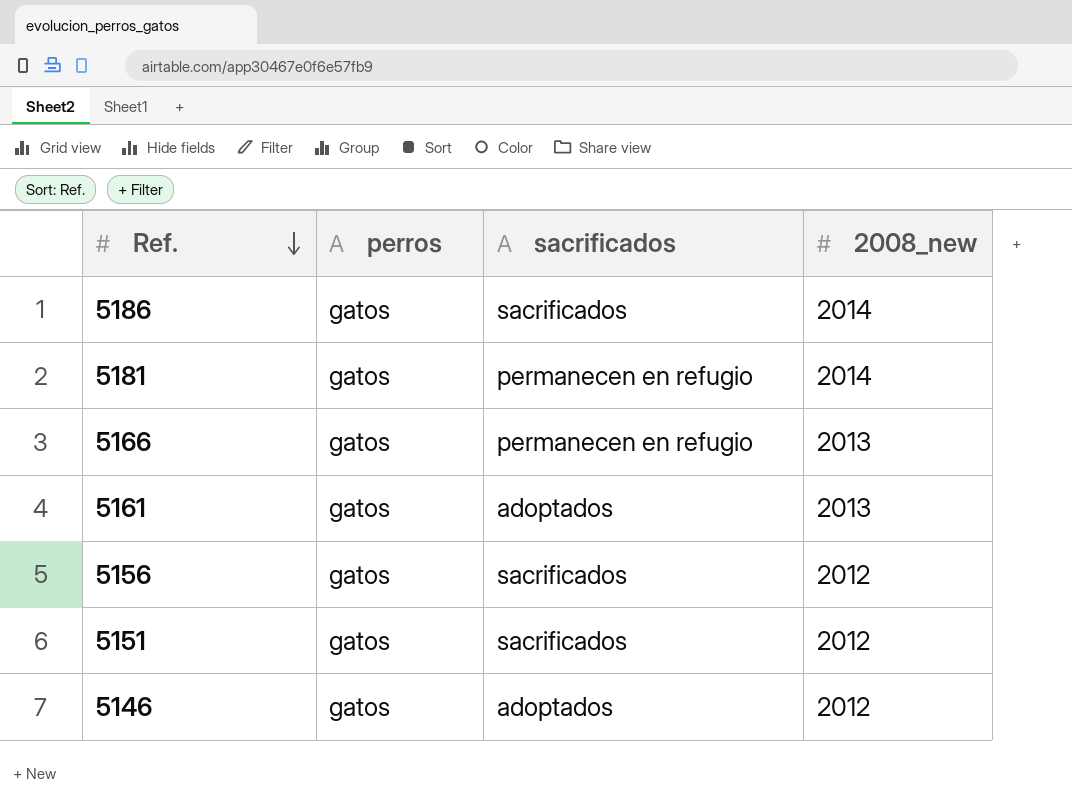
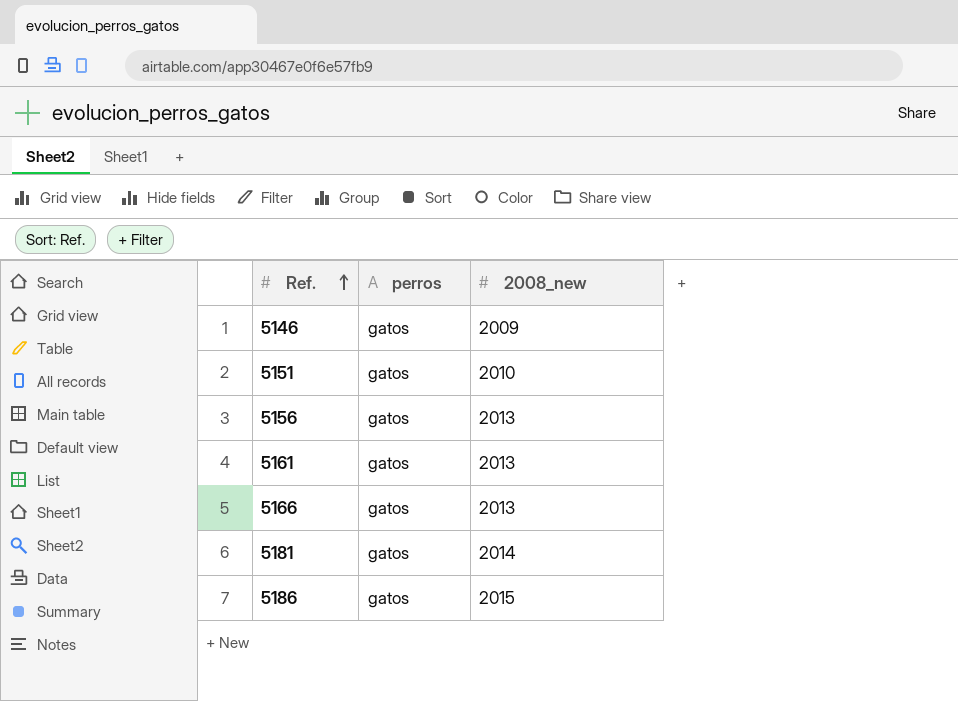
row order: Ref. descending -> Ref. ascending
column sacrificados | position: 3 -> none
5146 | 2008_new: 2012 -> 2009
5151 | 2008_new: 2012 -> 2010
5156 | 2008_new: 2012 -> 2013
5186 | 2008_new: 2014 -> 2015

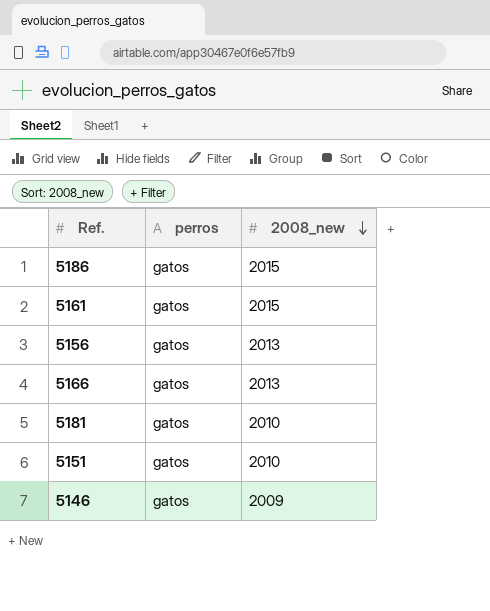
row order: Ref. ascending -> 2008_new descending
5161 | 2008_new: 2013 -> 2015
5181 | 2008_new: 2014 -> 2010

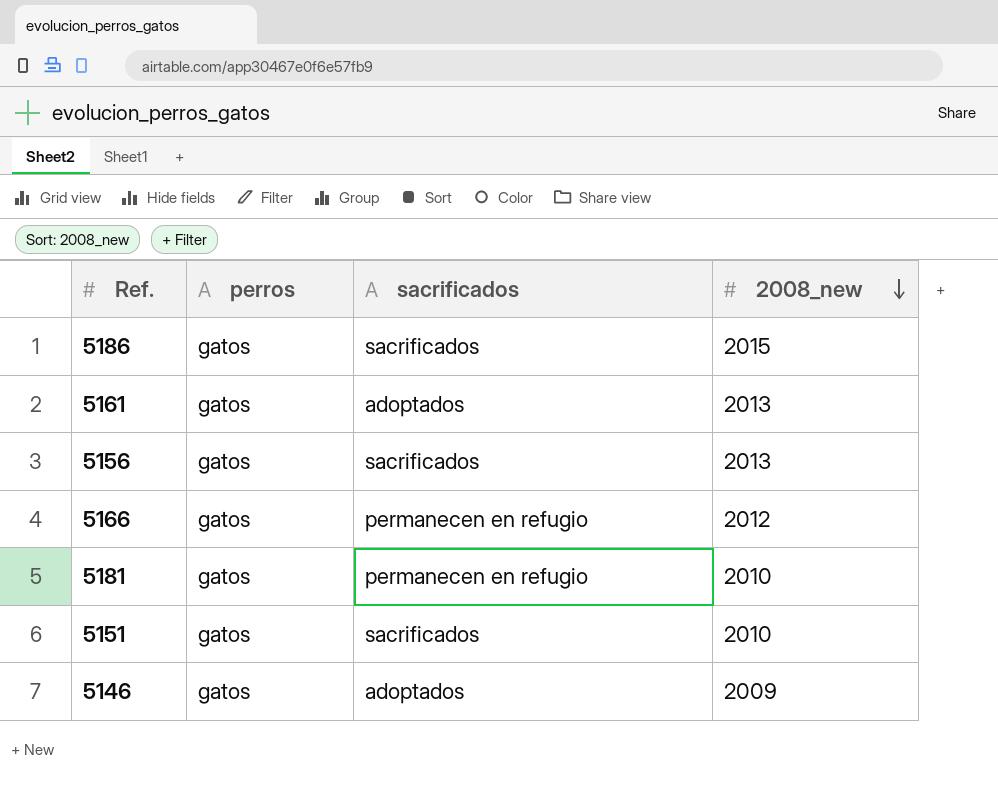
column sacrificados | position: none -> 3
5161 | 2008_new: 2015 -> 2013
5166 | 2008_new: 2013 -> 2012

